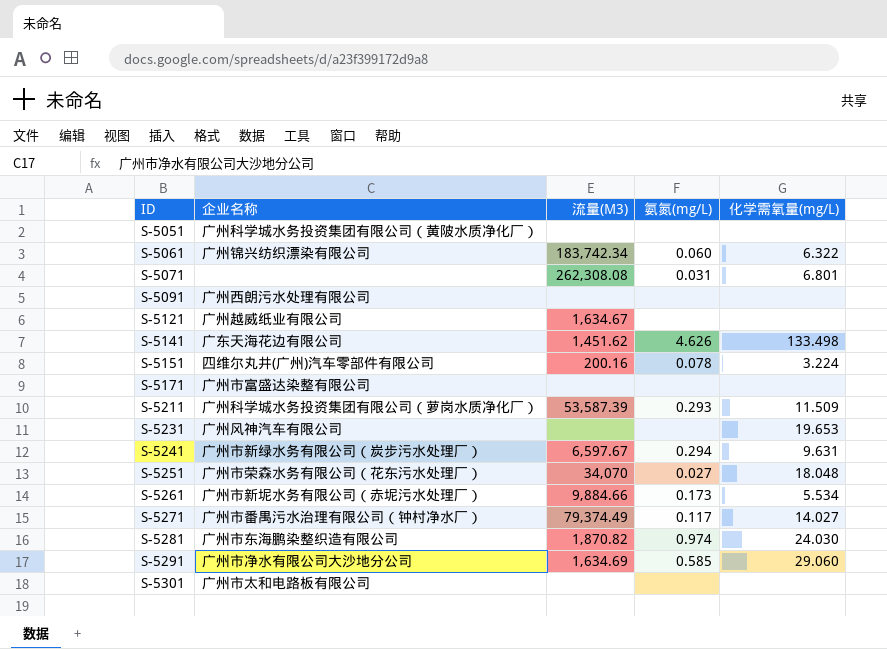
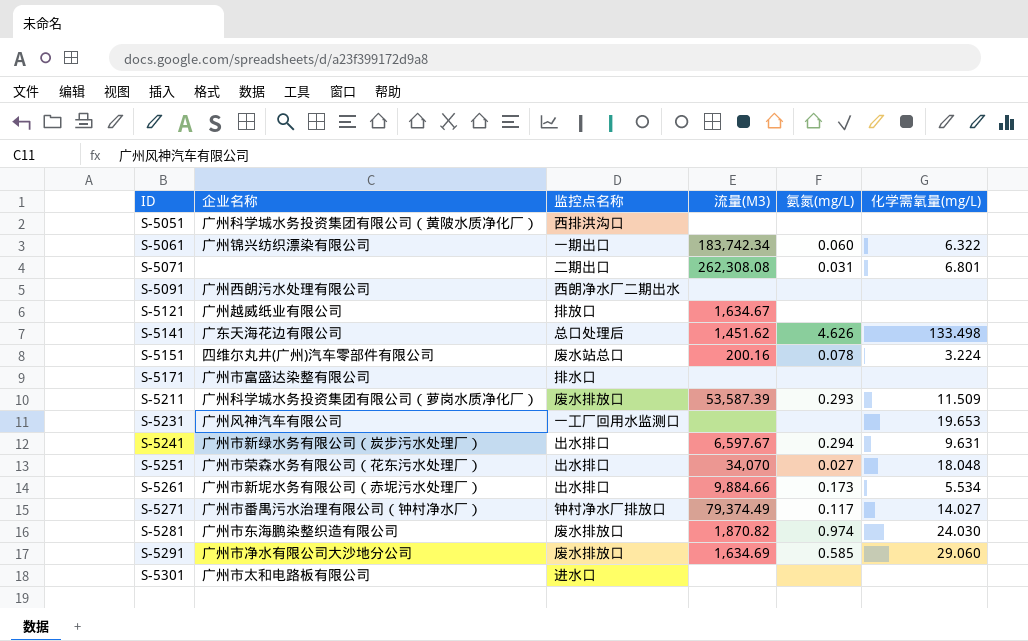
column 监控点名称 | position: none -> 3

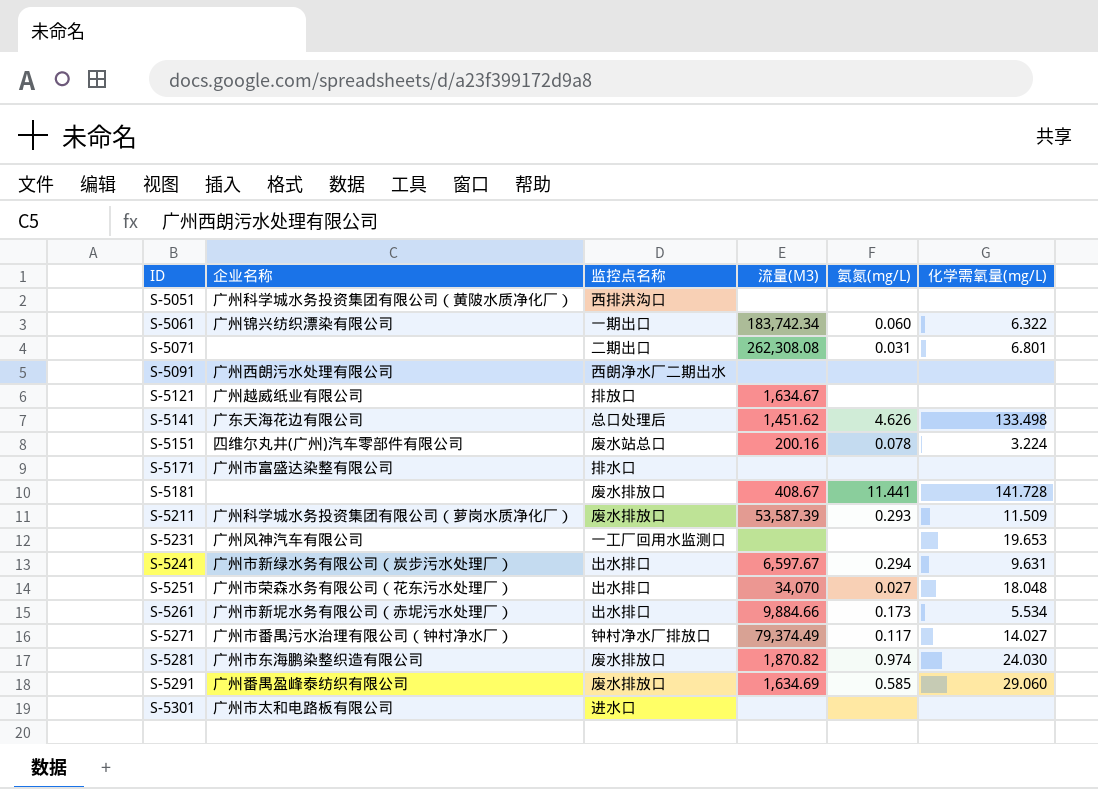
row S-5181: none -> none | 废水排放口 | 408.67 | 11.441 | 141.728
S-5291 | 企业名称: 广州市净水有限公司大沙地分公司 -> 广州番禺盈峰泰纺织有限公司

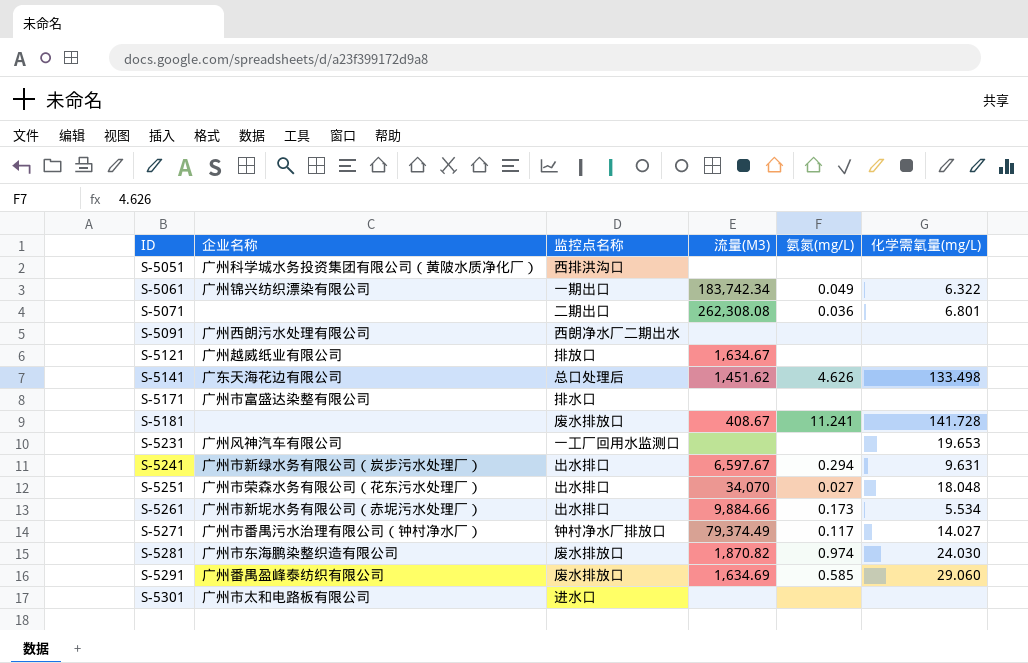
row S-5151: 四维尔丸井(广州)汽车零部件有限公司 | 废水站总口 | 200.16 | 0.078 | 3.224 -> none
row S-5211: 广州科学城水务投资集团有限公司（萝岗水质净化厂） | 废水排放口 | 53,587.39 | 0.293 | 11.509 -> none
S-5061 | 氨氮(mg/L): 0.060 -> 0.049
S-5071 | 氨氮(mg/L): 0.031 -> 0.036
S-5181 | 氨氮(mg/L): 11.441 -> 11.241

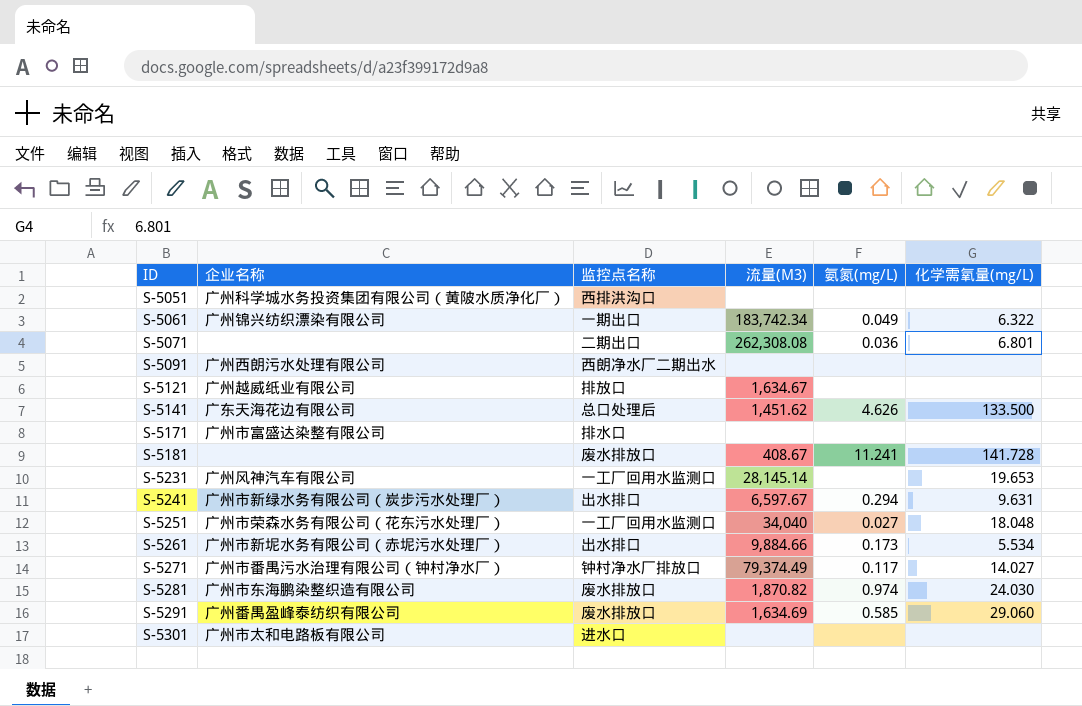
S-5141 | 化学需氧量(mg/L): 133.498 -> 133.500
S-5231 | 流量(M3): none -> 28,145.14
S-5251 | 监控点名称: 出水排口 -> 一工厂回用水监测口
S-5251 | 流量(M3): 34,070 -> 34,040

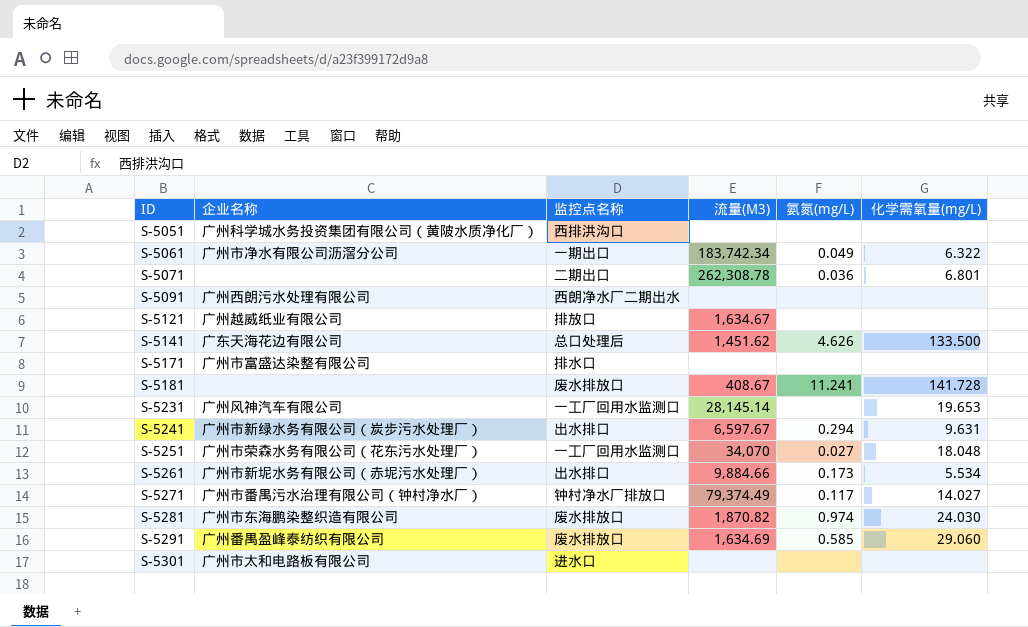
S-5061 | 企业名称: 广州锦兴纺织漂染有限公司 -> 广州市净水有限公司沥滘分公司
S-5071 | 流量(M3): 262,308.08 -> 262,308.78
S-5251 | 流量(M3): 34,040 -> 34,070

